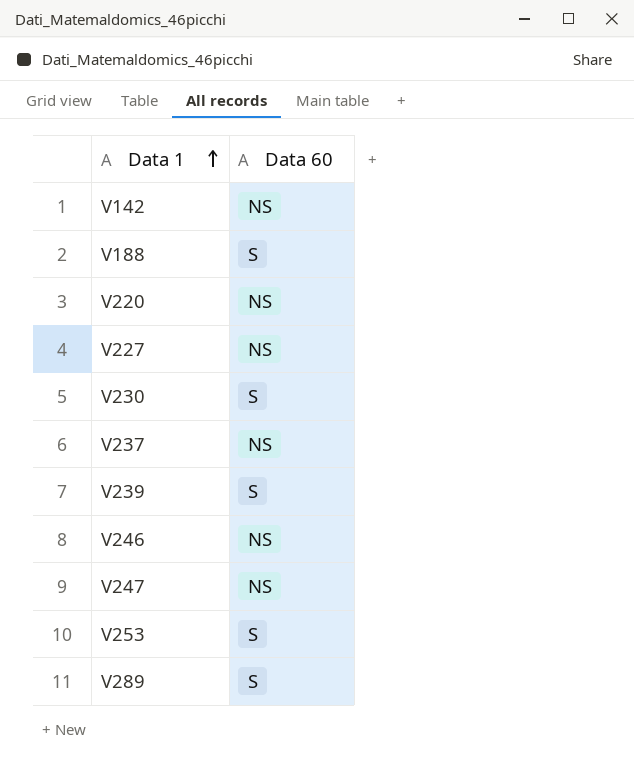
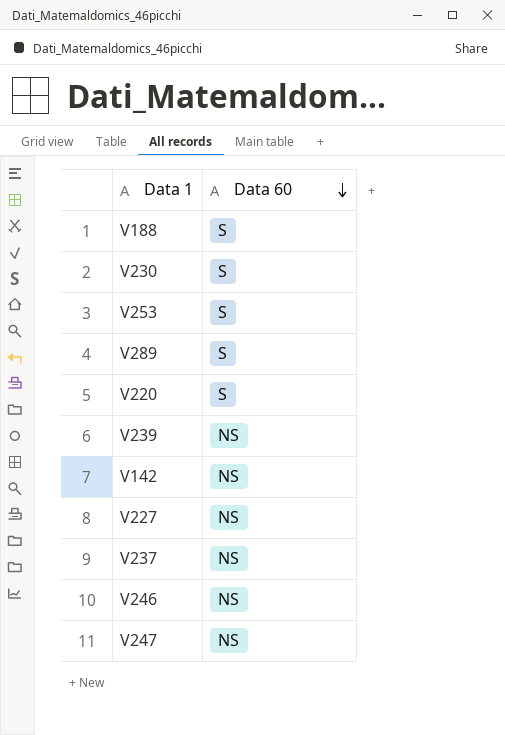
row order: Data 1 ascending -> Data 60 descending
V220 | Data 60: NS -> S
V239 | Data 60: S -> NS

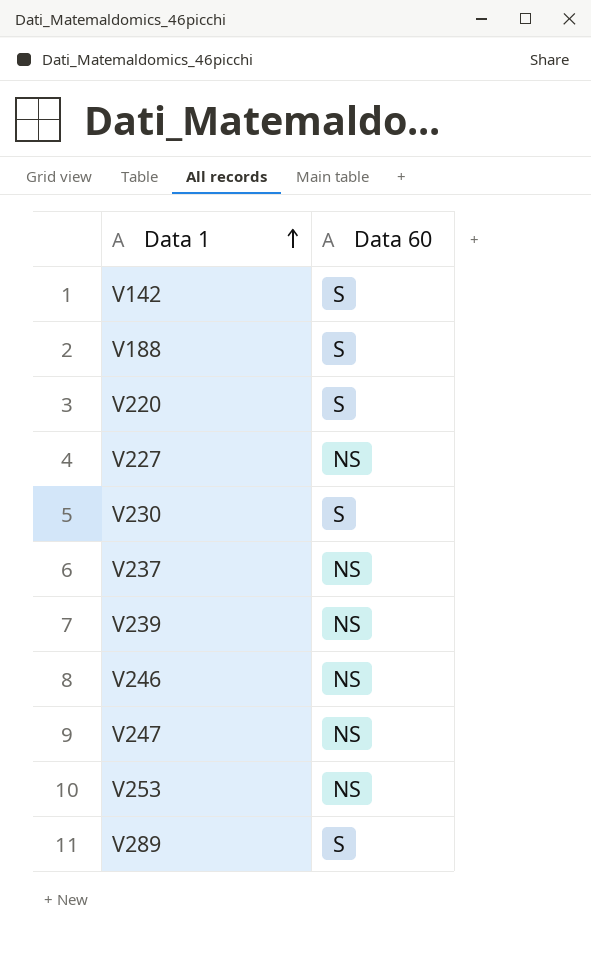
row order: Data 60 descending -> Data 1 ascending
V142 | Data 60: NS -> S
V253 | Data 60: S -> NS

